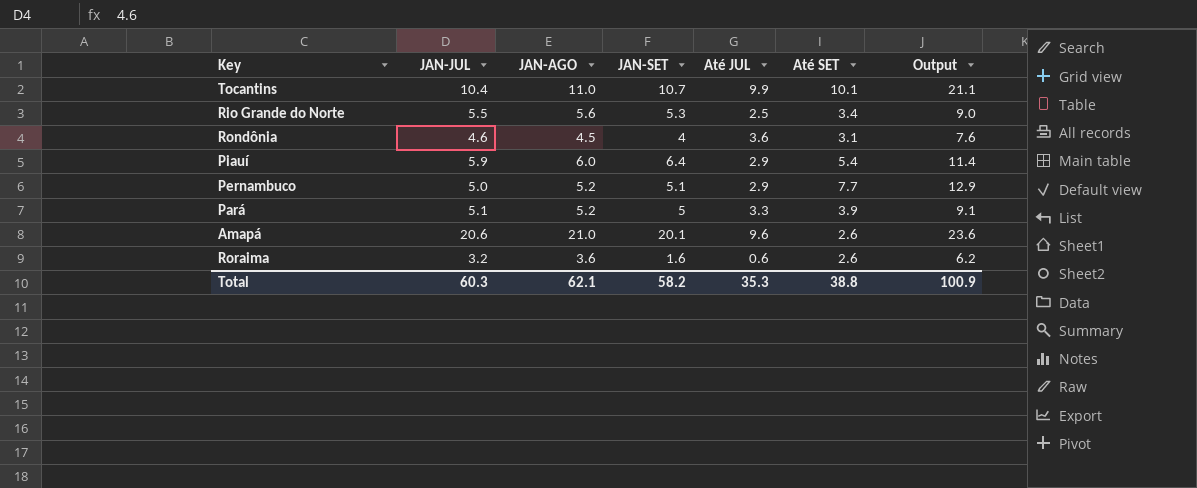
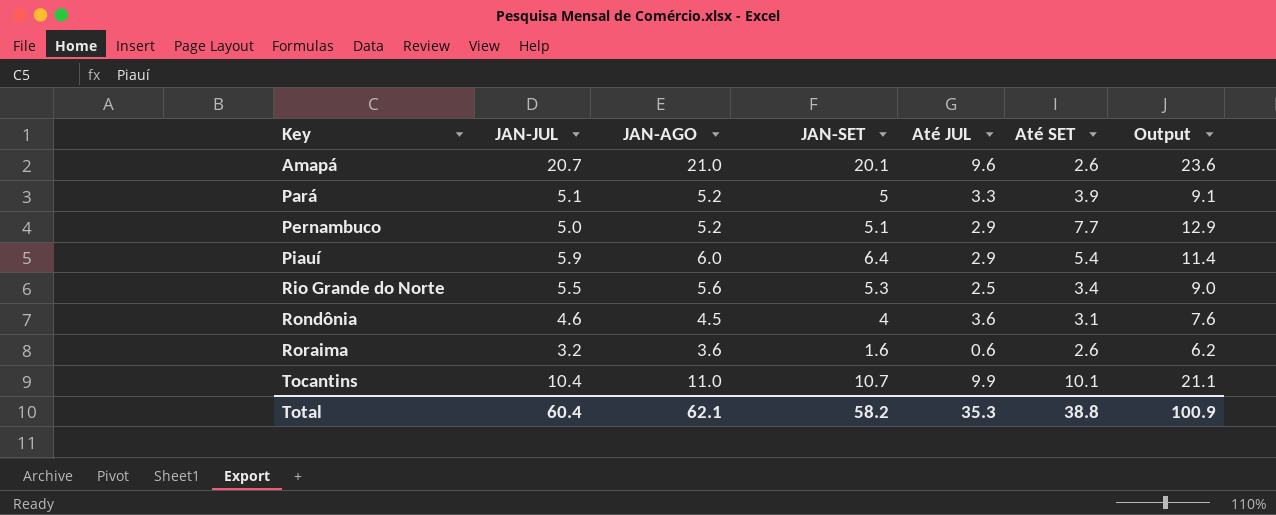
row order: none -> Key ascending
Amapá | JAN-JUL: 20.6 -> 20.7
Total | JAN-JUL: 60.3 -> 60.4

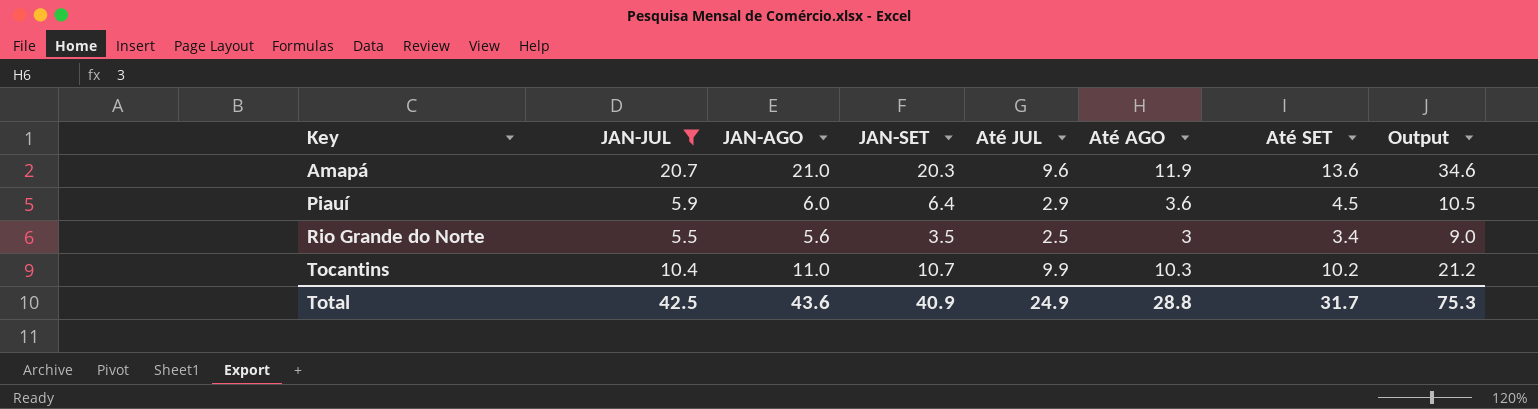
filter: none -> JAN-JUL >= 5.5
column Até AGO | position: none -> 6
Amapá | JAN-SET: 20.1 -> 20.3
Amapá | Até SET: 2.6 -> 13.6
Amapá | Output: 23.6 -> 34.6
Piauí | Até SET: 5.4 -> 4.5
Piauí | Output: 11.4 -> 10.5
Rio Grande do Norte | JAN-SET: 5.3 -> 3.5
Tocantins | Até SET: 10.1 -> 10.2
Tocantins | Output: 21.1 -> 21.2
Total | JAN-JUL: 60.4 -> 42.5
Total | JAN-AGO: 62.1 -> 43.6
Total | JAN-SET: 58.2 -> 40.9
Total | Até JUL: 35.3 -> 24.9
Total | Até SET: 38.8 -> 31.7
Total | Output: 100.9 -> 75.3

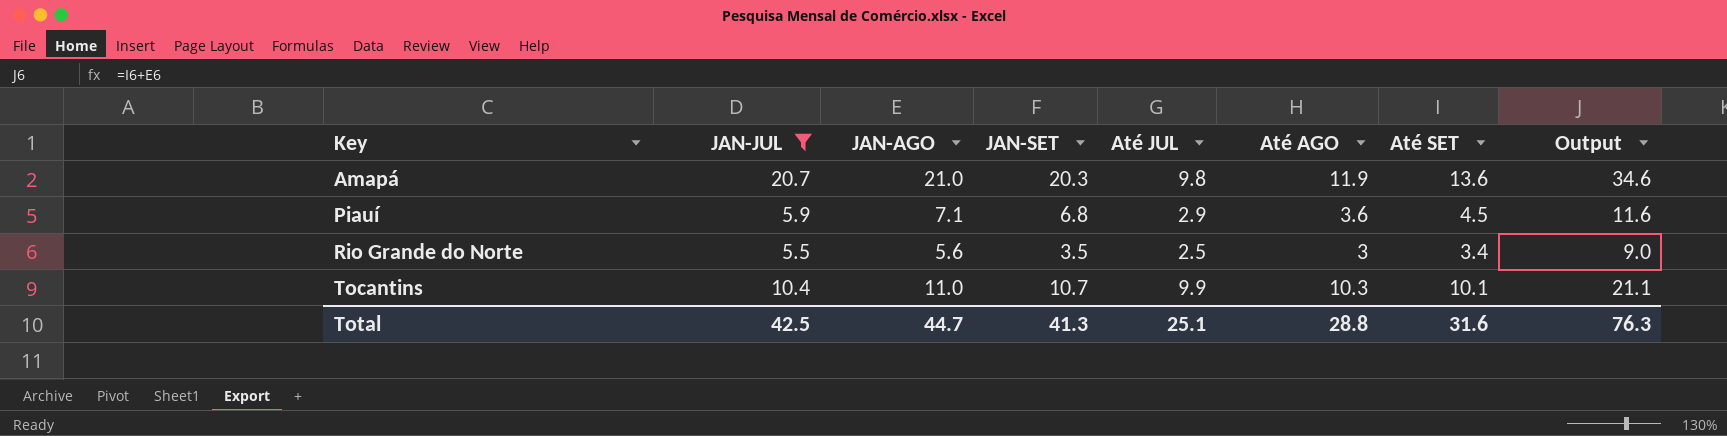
Amapá | Até JUL: 9.6 -> 9.8
Piauí | JAN-AGO: 6.0 -> 7.1
Piauí | JAN-SET: 6.4 -> 6.8
Piauí | Output: 10.5 -> 11.6
Tocantins | Até SET: 10.2 -> 10.1
Tocantins | Output: 21.2 -> 21.1
Total | JAN-AGO: 43.6 -> 44.7
Total | JAN-SET: 40.9 -> 41.3
Total | Até JUL: 24.9 -> 25.1
Total | Até SET: 31.7 -> 31.6
Total | Output: 75.3 -> 76.3

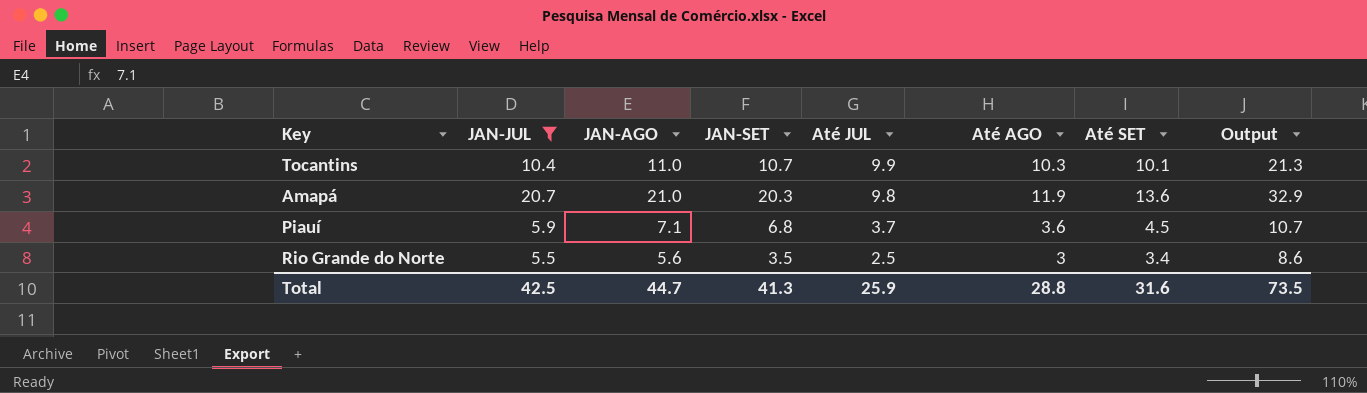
row order: Key ascending -> Até JUL descending
column Output | formula: [JAN-AGO] + [Até SET] -> [JAN-AGO] + [Até AGO]
Piauí | Até JUL: 2.9 -> 3.7
Total | Até JUL: 25.1 -> 25.9
Total | Output: 76.3 -> 73.5

